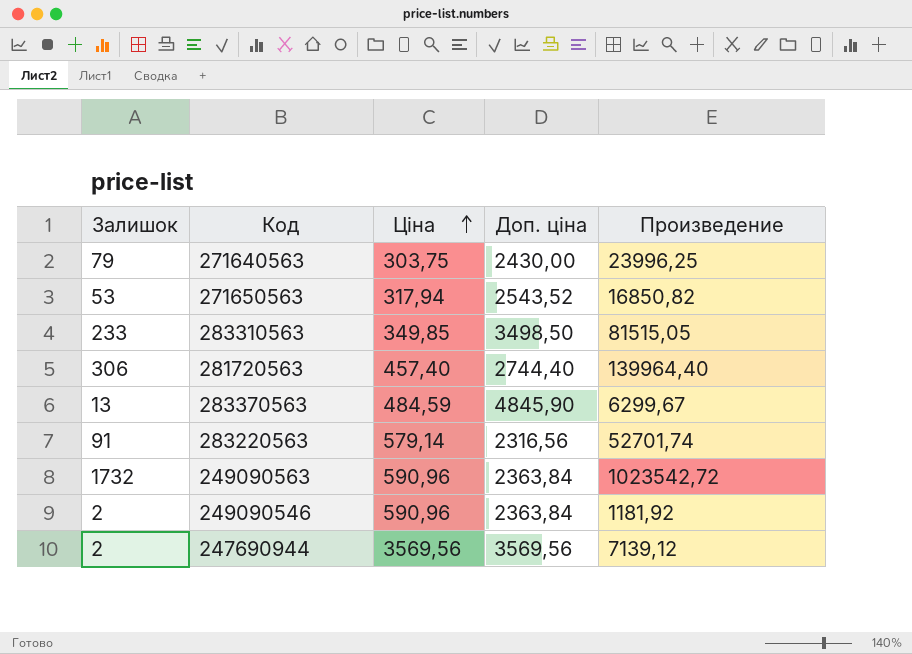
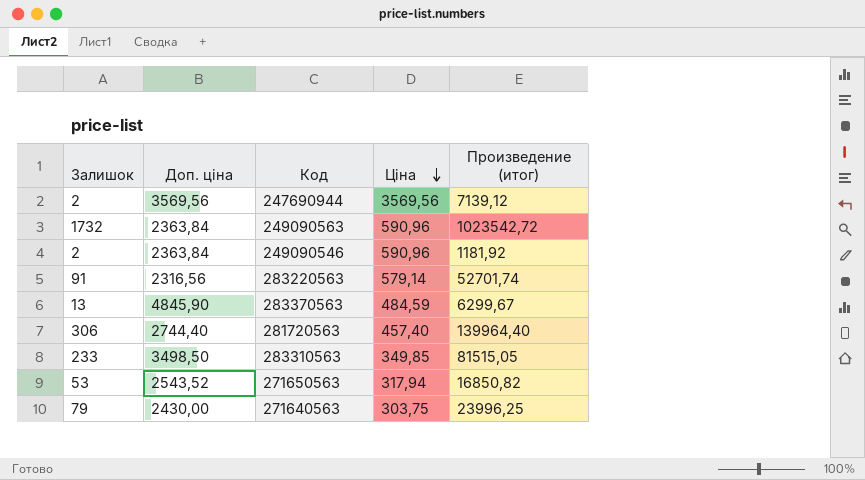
row order: Ціна ascending -> Ціна descending
column Доп. ціна | position: 4 -> 2
column name: Произведение -> Произведение (итог)

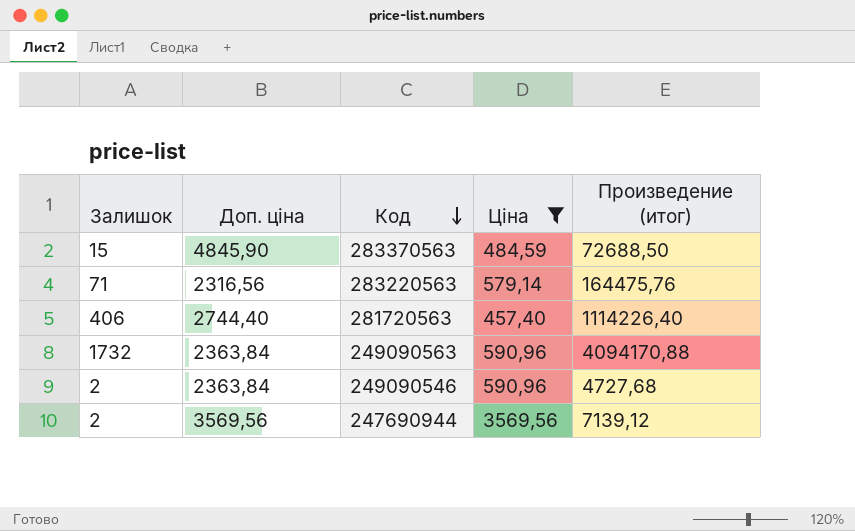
filter: none -> Ціна >= 457,40
row order: Ціна descending -> Код descending
column Произведение (итог) | formula: [Залишок] * [Ціна] -> [Залишок] * [Доп. ціна]
283370563 | Залишок: 13 -> 15
283220563 | Залишок: 91 -> 71
281720563 | Залишок: 306 -> 406

